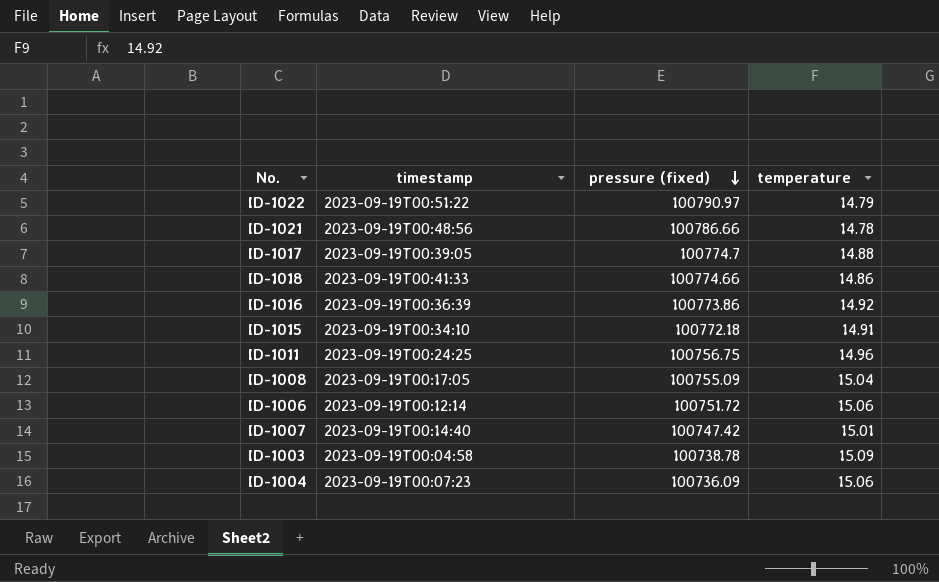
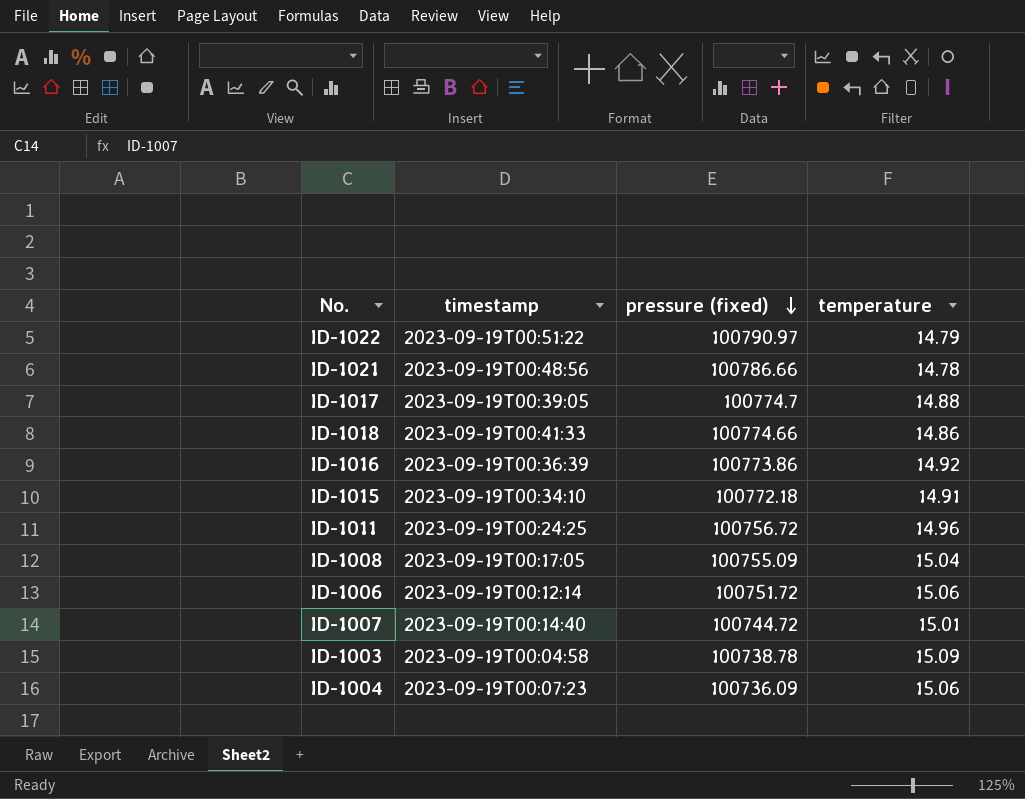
ID-1011 | pressure (fixed): 100756.75 -> 100756.72
ID-1007 | pressure (fixed): 100747.42 -> 100744.72

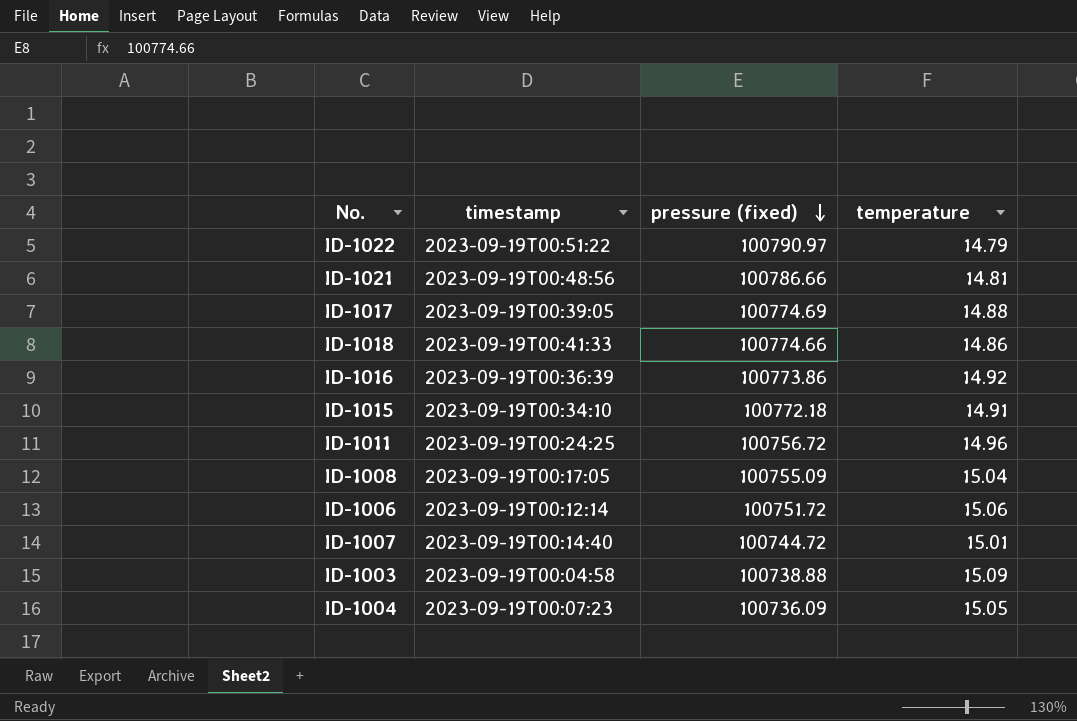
ID-1021 | temperature: 14.78 -> 14.81
ID-1017 | pressure (fixed): 100774.7 -> 100774.69
ID-1003 | pressure (fixed): 100738.78 -> 100738.88
ID-1004 | temperature: 15.06 -> 15.05

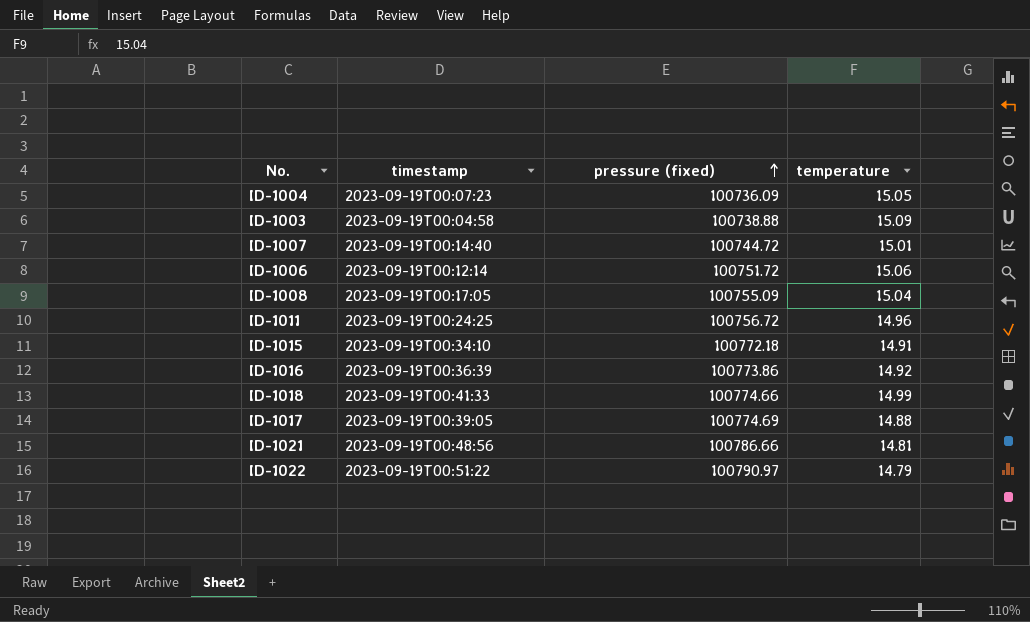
row order: pressure (fixed) descending -> pressure (fixed) ascending
ID-1018 | temperature: 14.86 -> 14.99

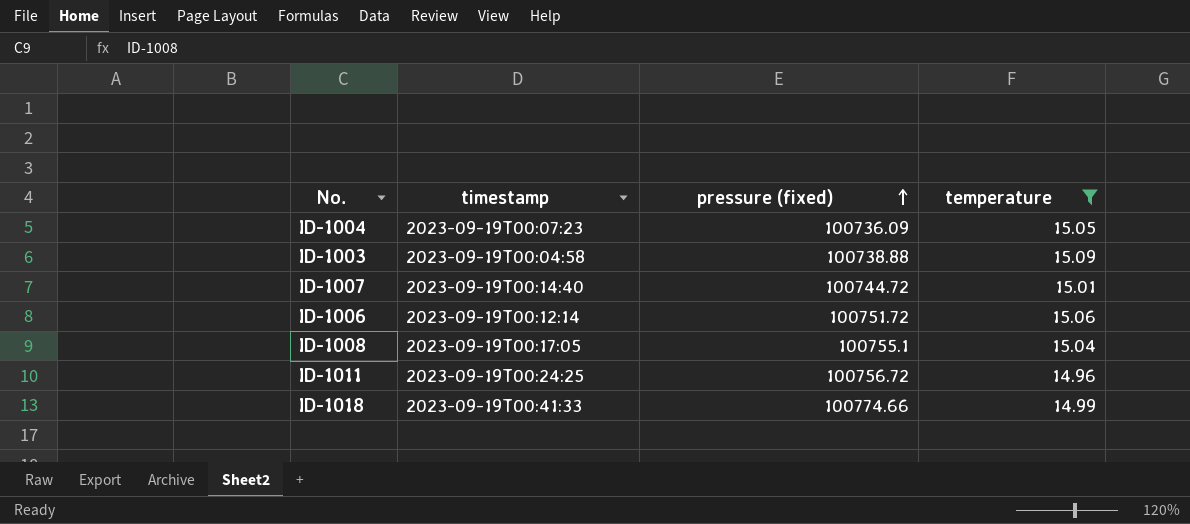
filter: none -> temperature >= 14.96
ID-1008 | pressure (fixed): 100755.09 -> 100755.1

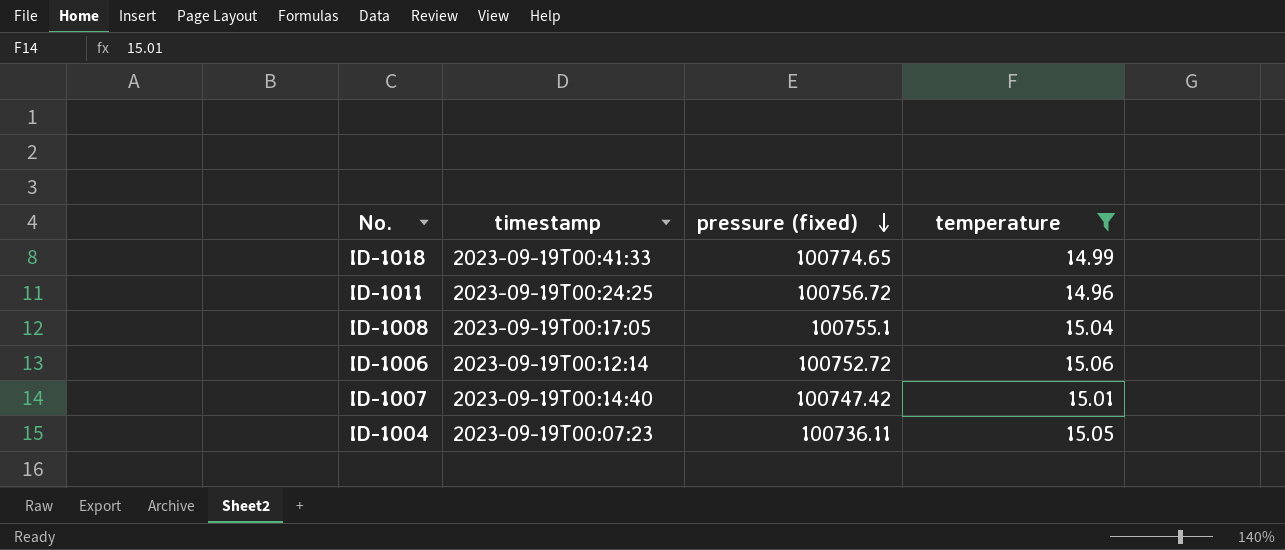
row order: pressure (fixed) ascending -> pressure (fixed) descending
row ID-1003: 2023-09-19T00:04:58 | 100738.88 | 15.09 -> none
ID-1018 | pressure (fixed): 100774.66 -> 100774.65
ID-1006 | pressure (fixed): 100751.72 -> 100752.72
ID-1007 | pressure (fixed): 100744.72 -> 100747.42
ID-1004 | pressure (fixed): 100736.09 -> 100736.11

